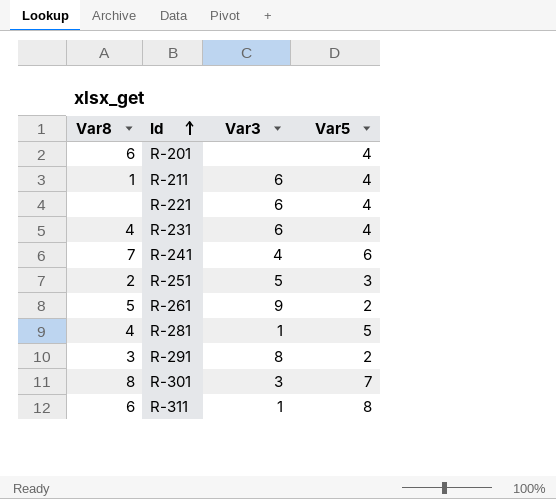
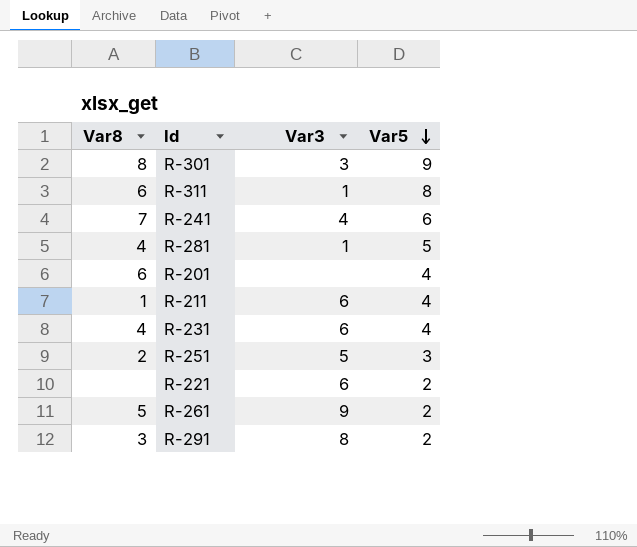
row order: Id ascending -> Var5 descending
R-301 | Var5: 7 -> 9
R-221 | Var5: 4 -> 2

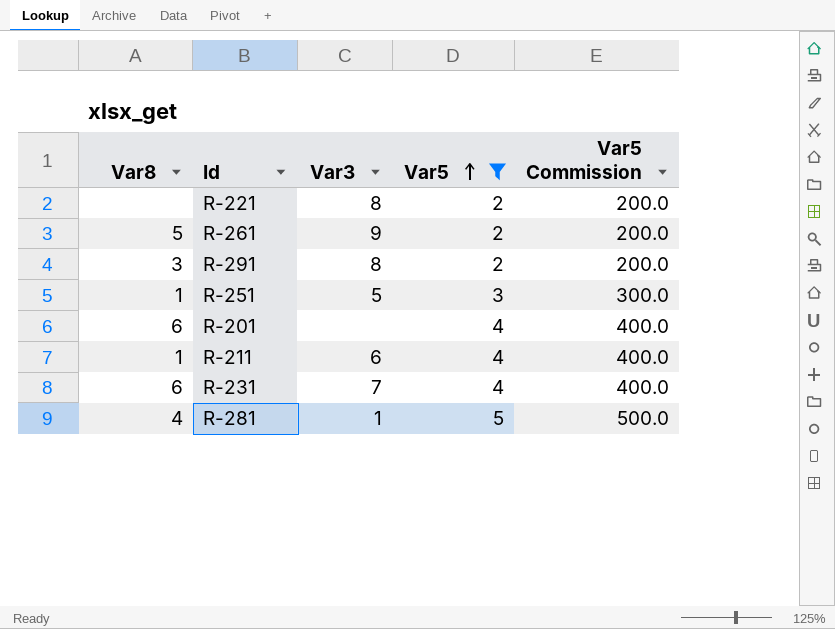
filter: none -> Var5 <= 5
row order: Var5 descending -> Var5 ascending
column Var5 Commission | formula: none -> [Var5] * 100
R-221 | Var3: 6 -> 8
R-251 | Var8: 2 -> 1
R-231 | Var8: 4 -> 6
R-231 | Var3: 6 -> 7

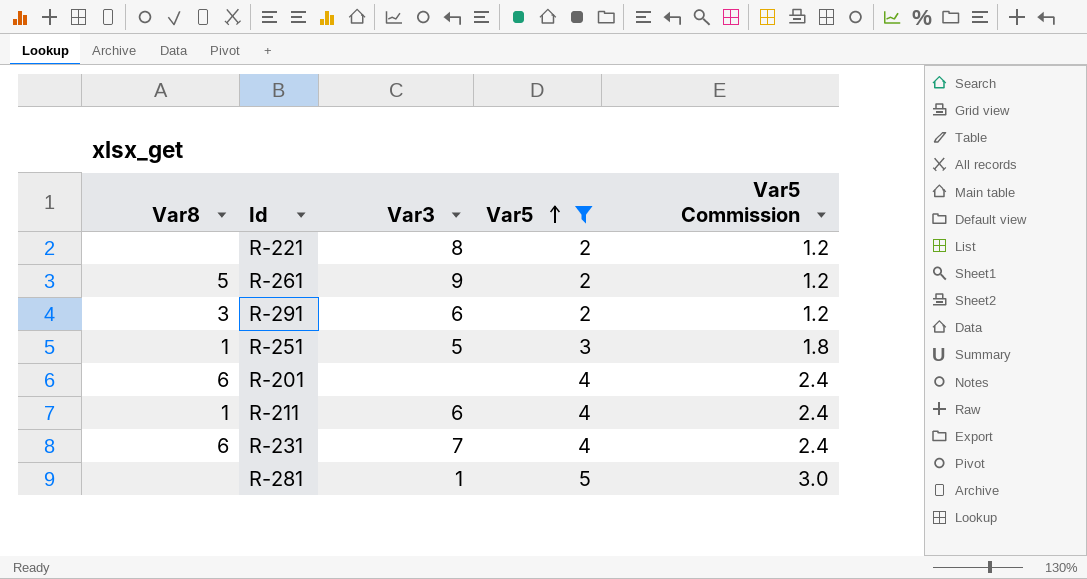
column Var5 Commission | formula: [Var5] * 100 -> [Var5] * 0.6
R-291 | Var3: 8 -> 6
R-281 | Var8: 4 -> none

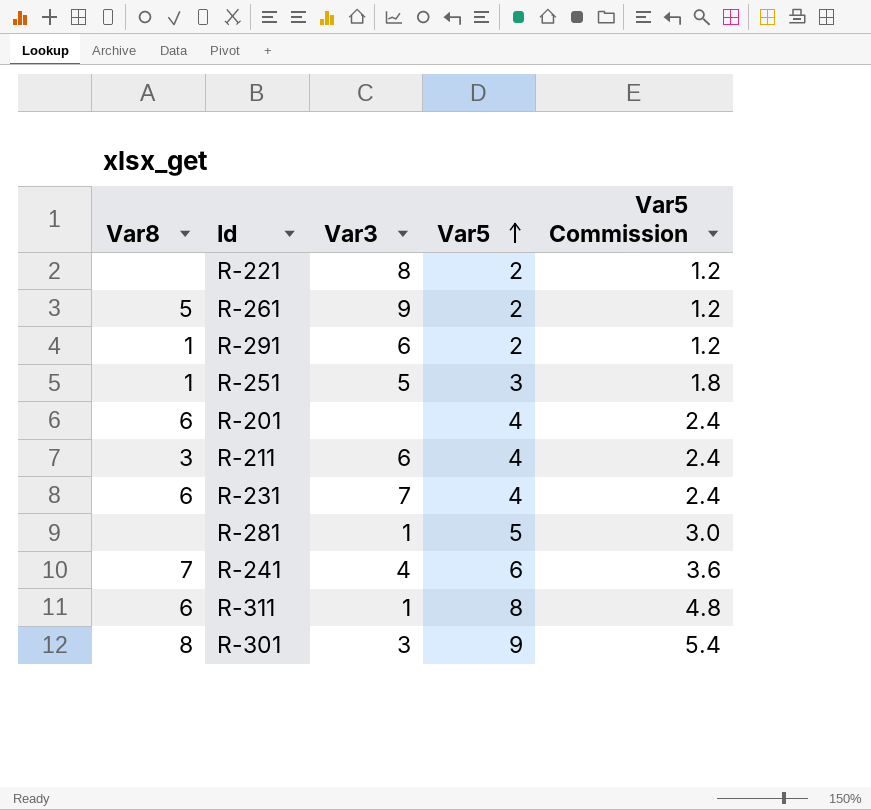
filter: Var5 <= 5 -> none
R-291 | Var8: 3 -> 1
R-211 | Var8: 1 -> 3

